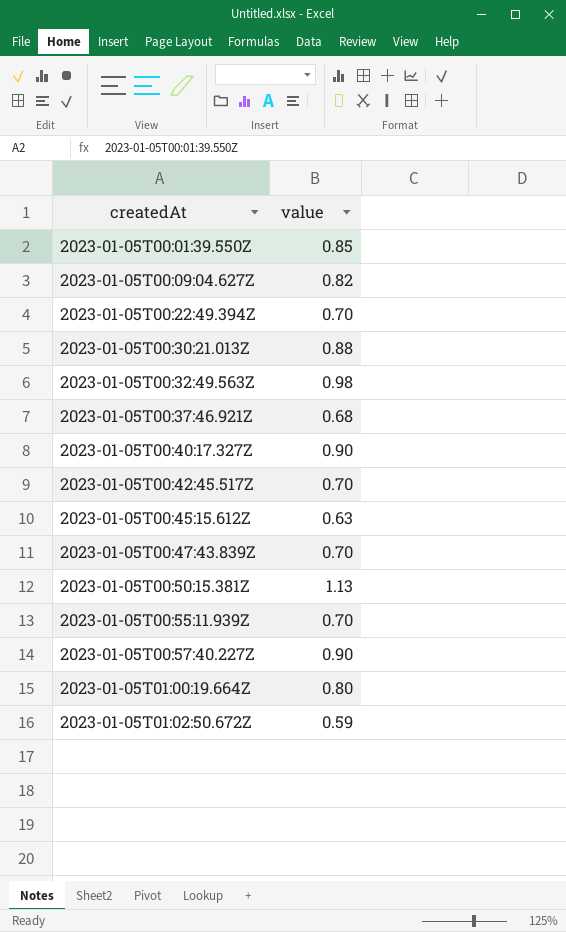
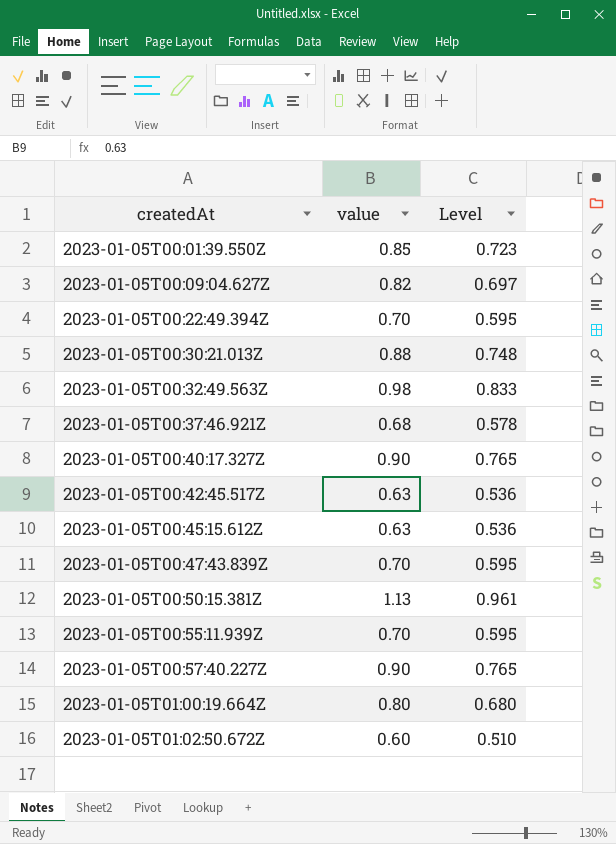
column Level | formula: none -> [value] * 0.85
2023-01-05T00:42:45.517Z | value: 0.70 -> 0.63
2023-01-05T01:02:50.672Z | value: 0.59 -> 0.60

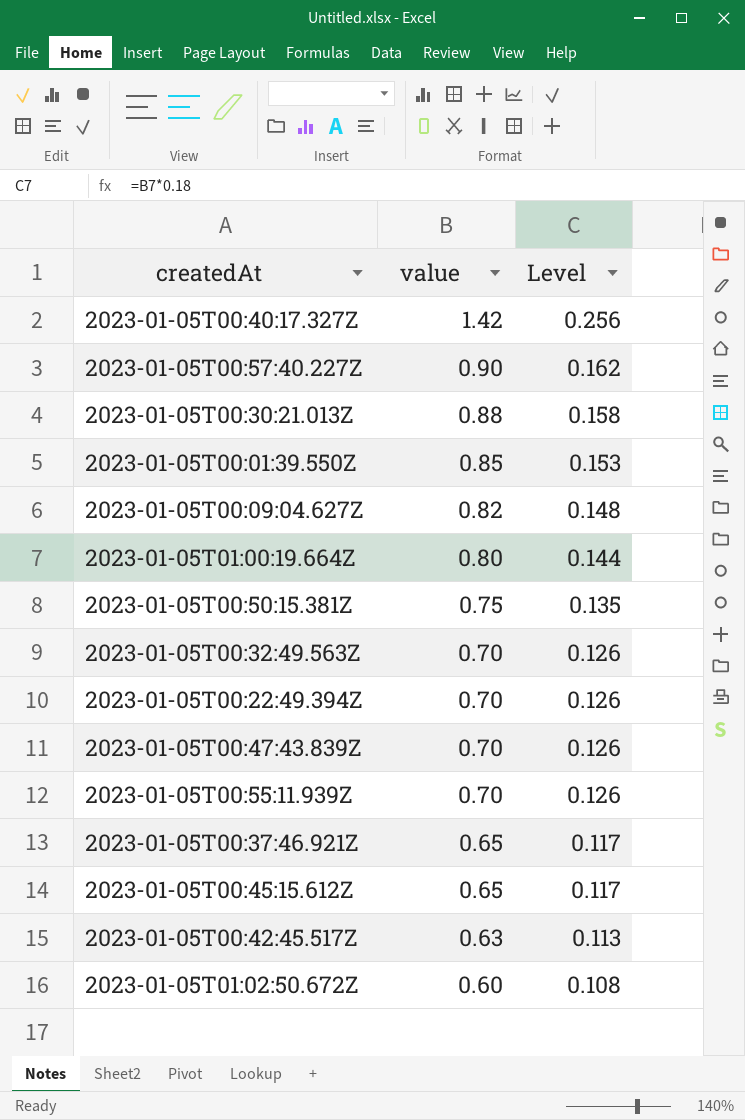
row order: createdAt ascending -> value descending
column Level | formula: [value] * 0.85 -> [value] * 0.18
2023-01-05T00:40:17.327Z | value: 0.90 -> 1.42
2023-01-05T00:50:15.381Z | value: 1.13 -> 0.75
2023-01-05T00:32:49.563Z | value: 0.98 -> 0.70
2023-01-05T00:37:46.921Z | value: 0.68 -> 0.65
2023-01-05T00:45:15.612Z | value: 0.63 -> 0.65

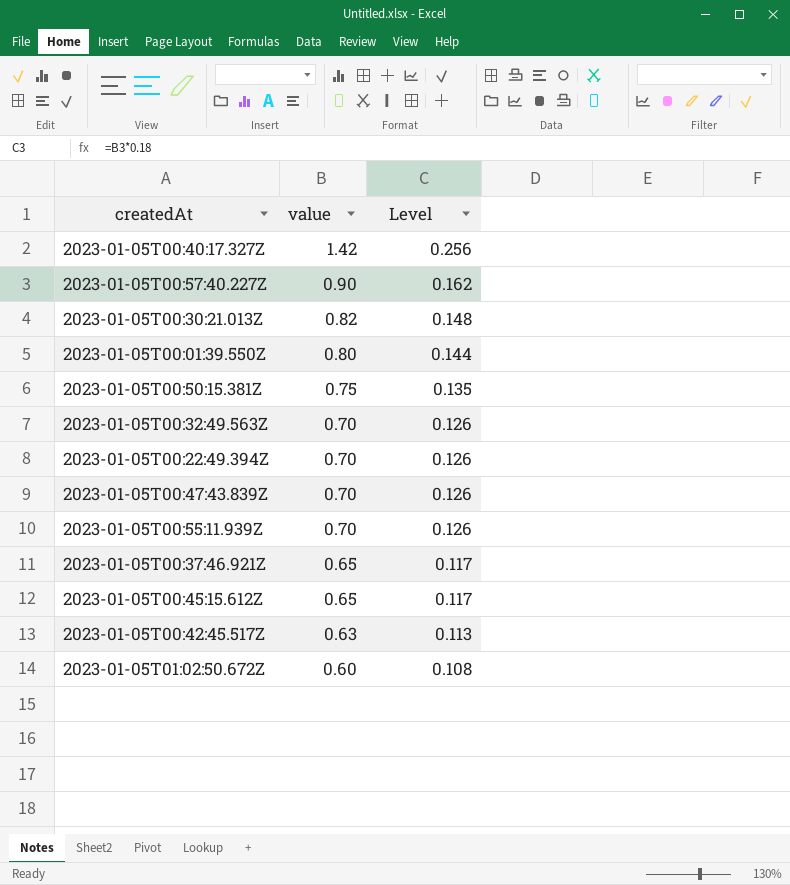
row 2023-01-05T00:09:04.627Z: 0.82 | 0.148 -> none
row 2023-01-05T01:00:19.664Z: 0.80 | 0.144 -> none
2023-01-05T00:30:21.013Z | value: 0.88 -> 0.82
2023-01-05T00:30:21.013Z | Level: 0.158 -> 0.148
2023-01-05T00:01:39.550Z | value: 0.85 -> 0.80
2023-01-05T00:01:39.550Z | Level: 0.153 -> 0.144

